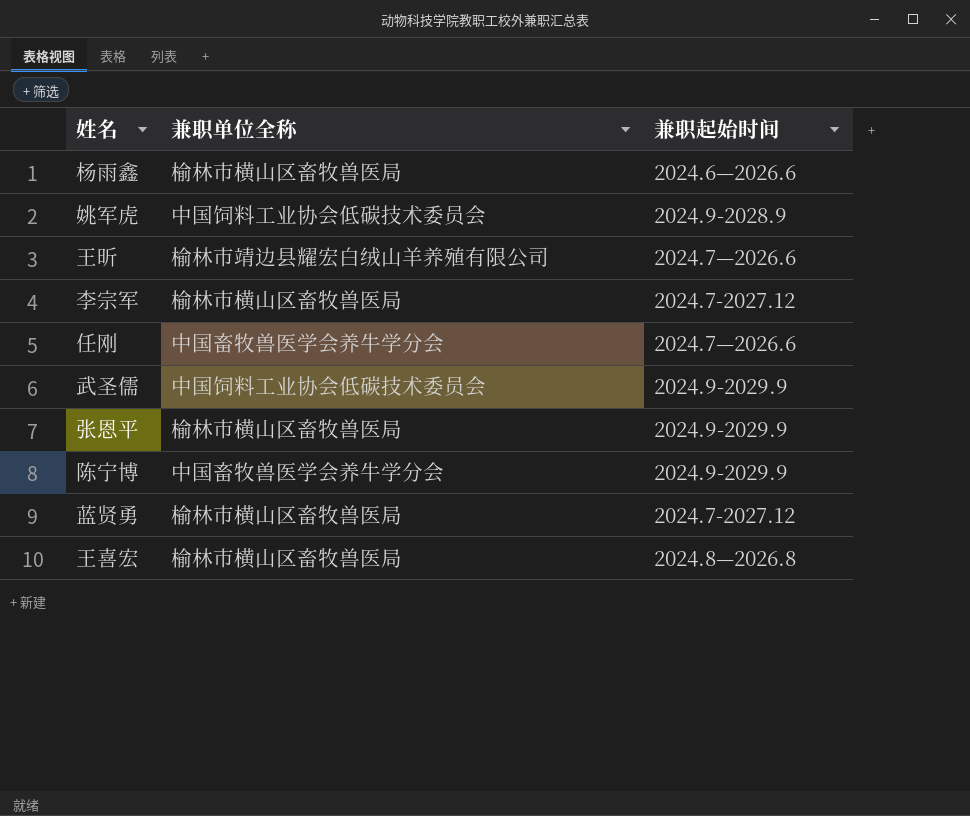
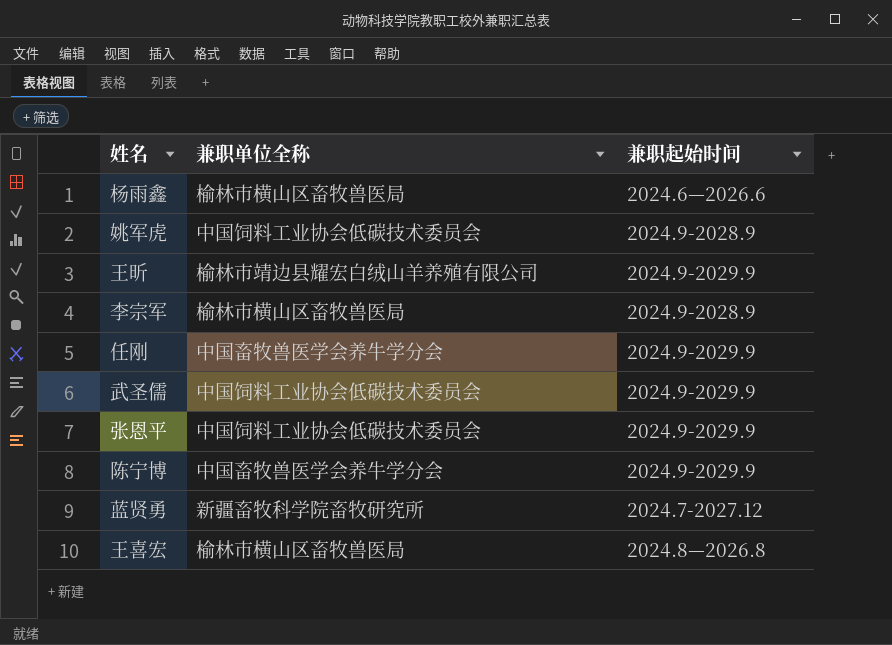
王昕 | 兼职起始时间: 2024.7—2026.6 -> 2024.9-2029.9
李宗军 | 兼职起始时间: 2024.7-2027.12 -> 2024.9-2028.9
任刚 | 兼职起始时间: 2024.7—2026.6 -> 2024.9-2029.9
张恩平 | 兼职单位全称: 榆林市横山区畜牧兽医局 -> 中国饲料工业协会低碳技术委员会
蓝贤勇 | 兼职单位全称: 榆林市横山区畜牧兽医局 -> 新疆畜牧科学院畜牧研究所

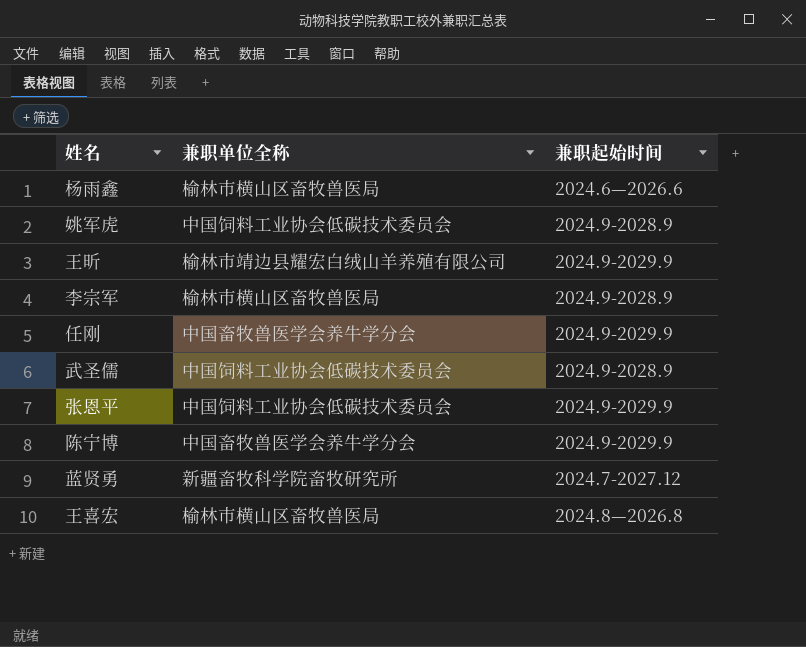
武圣儒 | 兼职起始时间: 2024.9-2029.9 -> 2024.9-2028.9

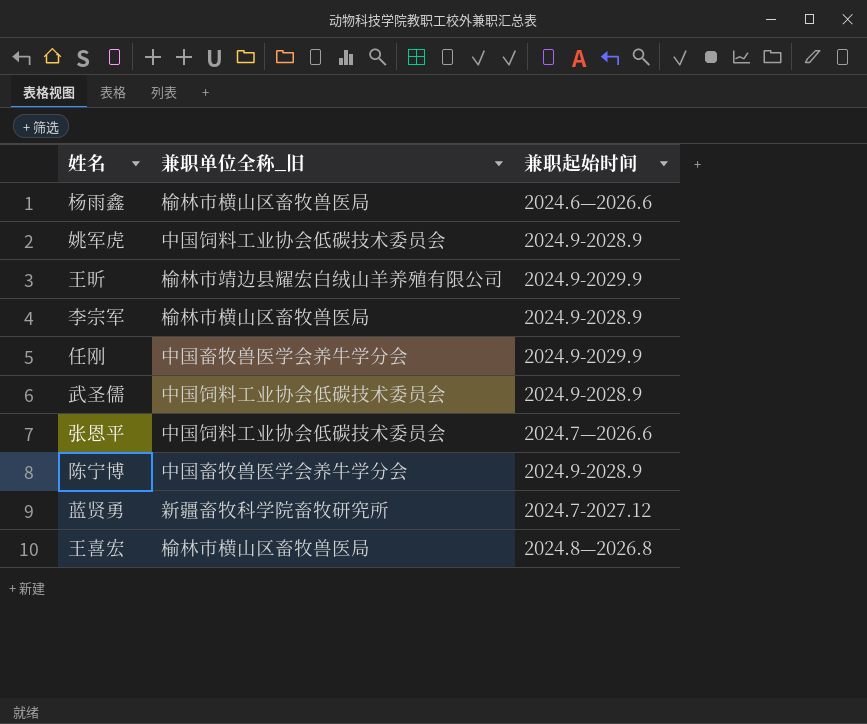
column name: 兼职单位全称 -> 兼职单位全称_旧
张恩平 | 兼职起始时间: 2024.9-2029.9 -> 2024.7—2026.6
陈宁博 | 兼职起始时间: 2024.9-2029.9 -> 2024.9-2028.9

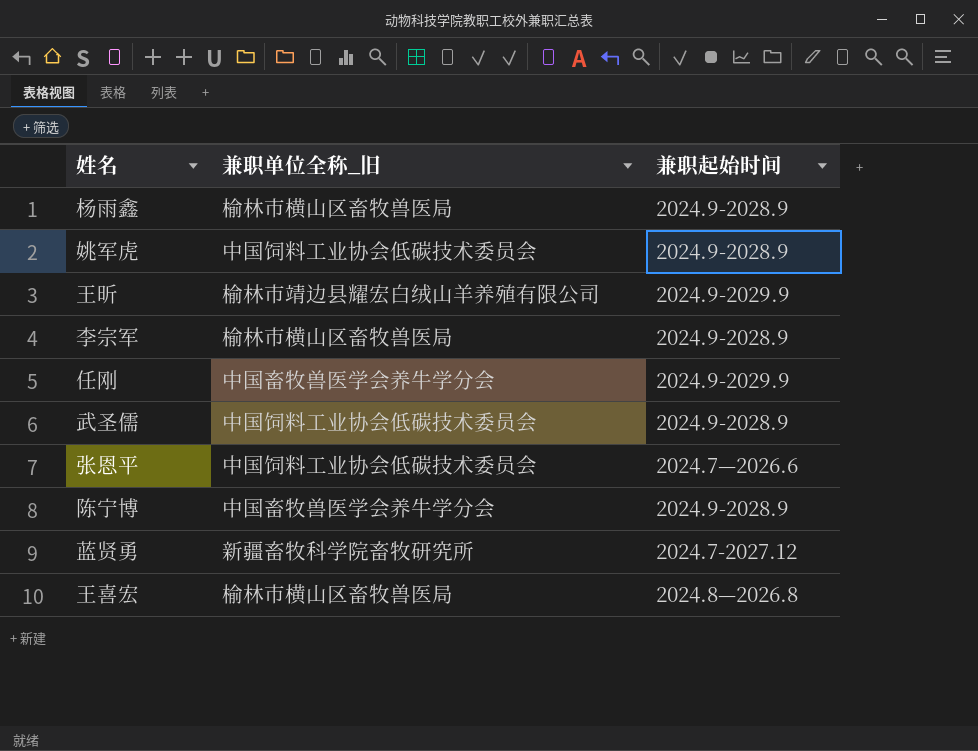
杨雨鑫 | 兼职起始时间: 2024.6—2026.6 -> 2024.9-2028.9

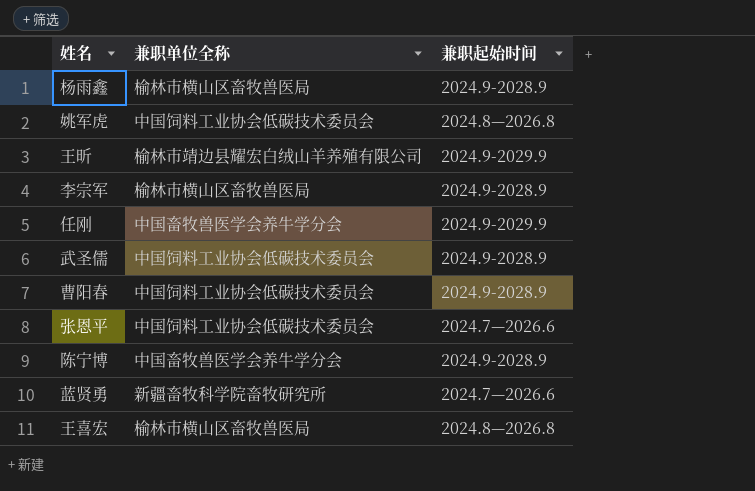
column name: 兼职单位全称_旧 -> 兼职单位全称
姚军虎 | 兼职起始时间: 2024.9-2028.9 -> 2024.8—2026.8
row 曹阳春: none -> 中国饲料工业协会低碳技术委员会 | 2024.9-2028.9
蓝贤勇 | 兼职起始时间: 2024.7-2027.12 -> 2024.7—2026.6

